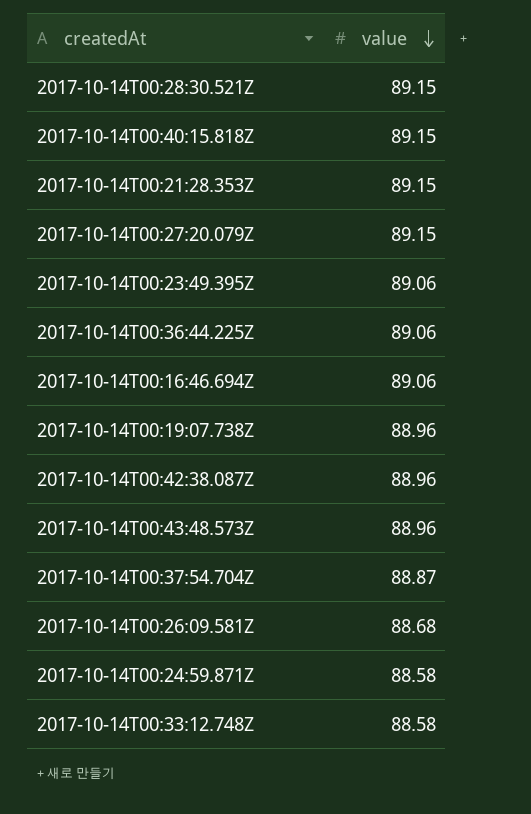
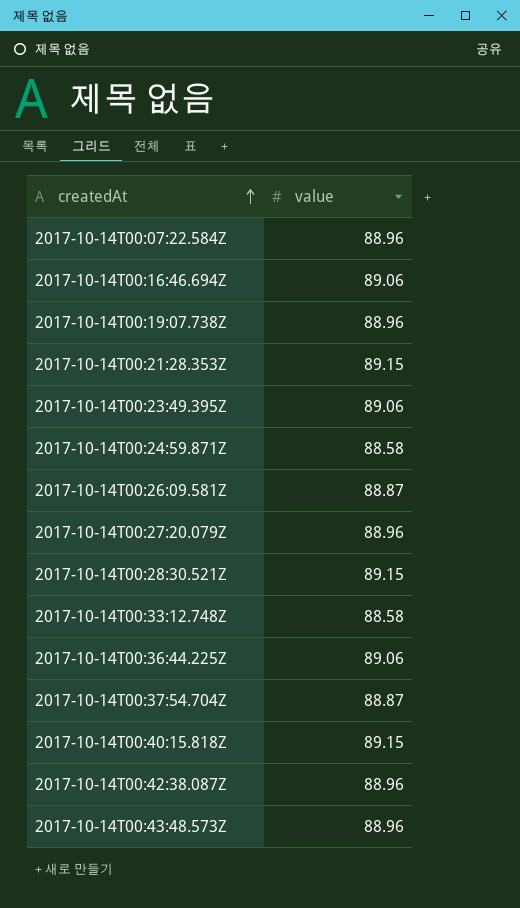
row order: value descending -> createdAt ascending
row 2017-10-14T00:07:22.584Z: none -> 88.96
2017-10-14T00:26:09.581Z | value: 88.68 -> 88.87
2017-10-14T00:27:20.079Z | value: 89.15 -> 88.96

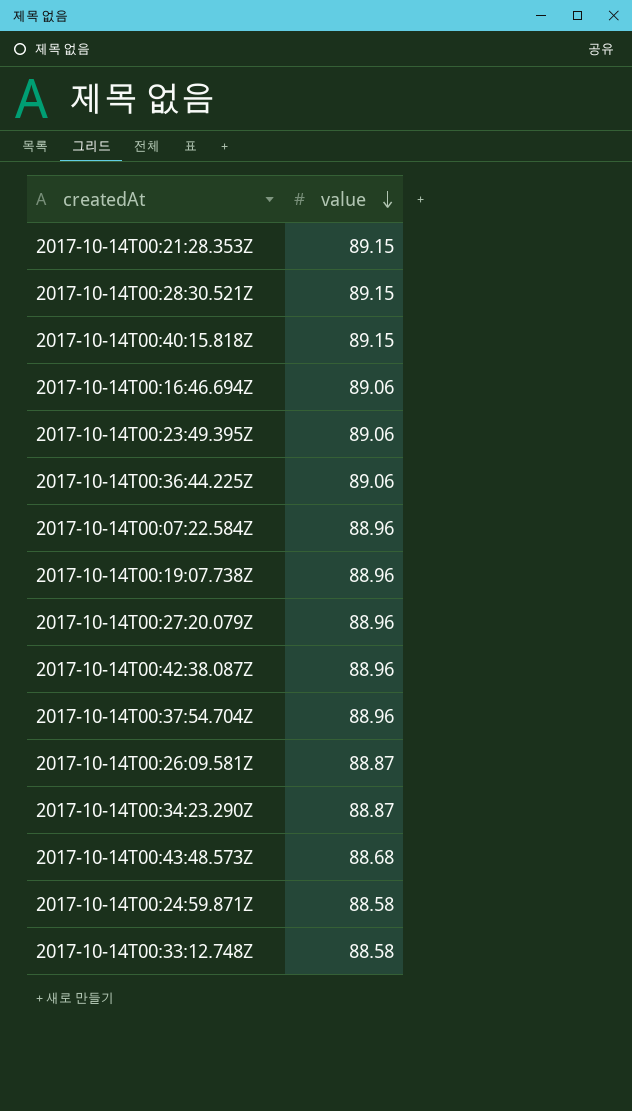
row order: createdAt ascending -> value descending
2017-10-14T00:37:54.704Z | value: 88.87 -> 88.96
row 2017-10-14T00:34:23.290Z: none -> 88.87
2017-10-14T00:43:48.573Z | value: 88.96 -> 88.68

